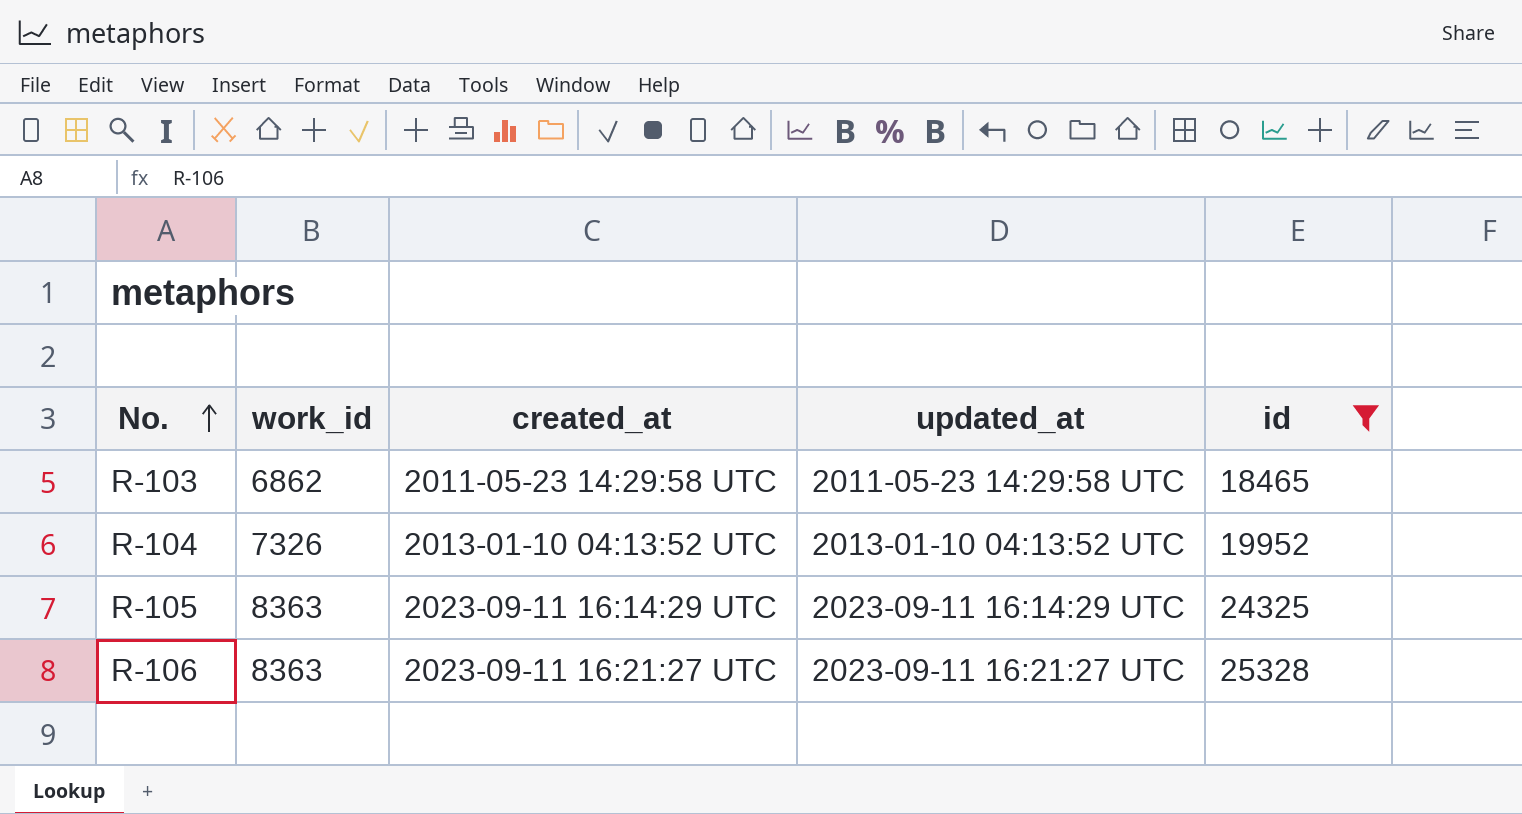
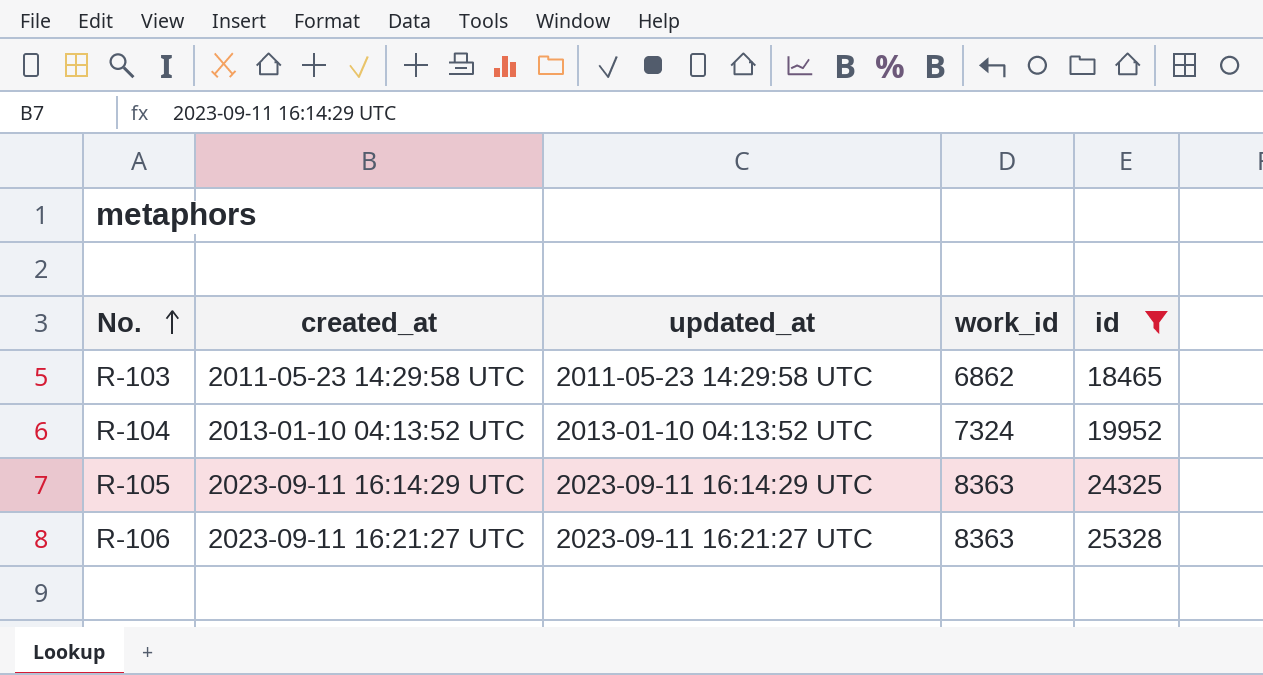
column work_id | position: 2 -> 4
R-104 | work_id: 7326 -> 7324

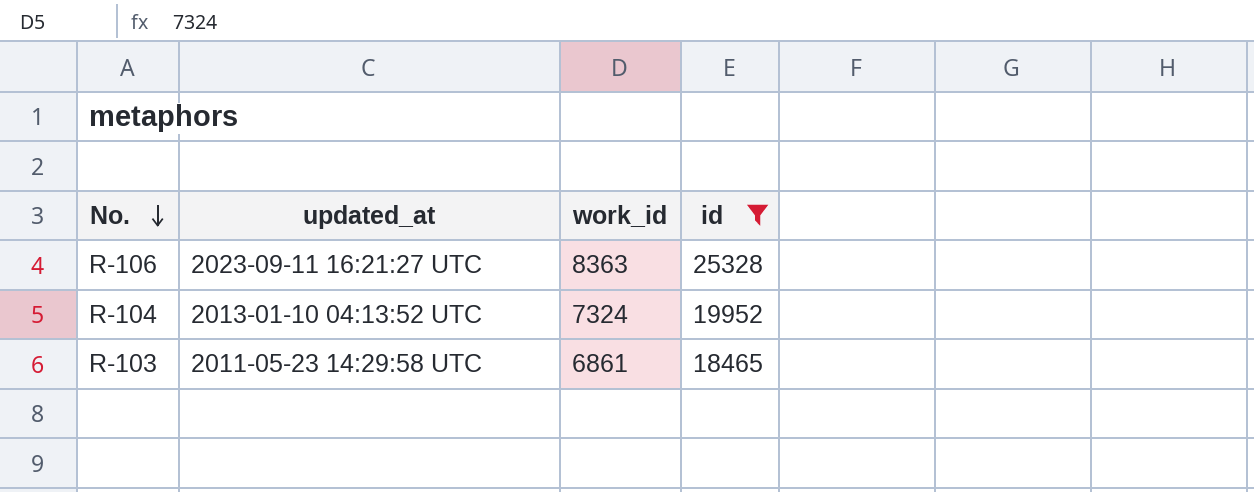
row order: No. ascending -> No. descending
column created_at | position: 2 -> none
row R-105: 2023-09-11 16:14:29 UTC | 2023-09-11 16:14:29 UTC | 8363 | 24325 -> none
R-103 | work_id: 6862 -> 6861

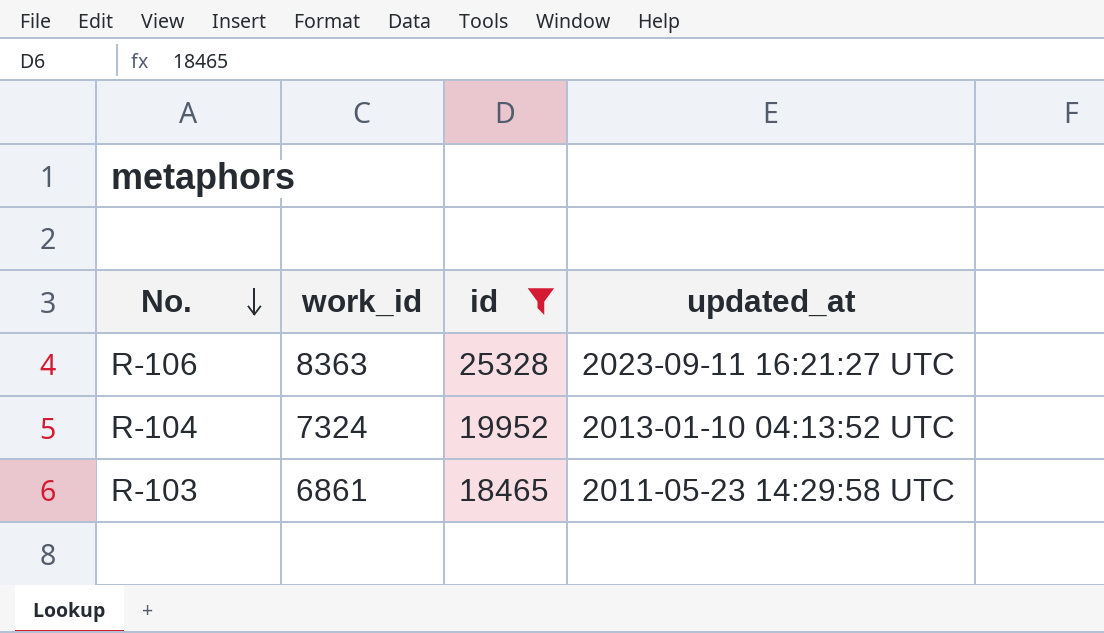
column updated_at | position: 2 -> 4

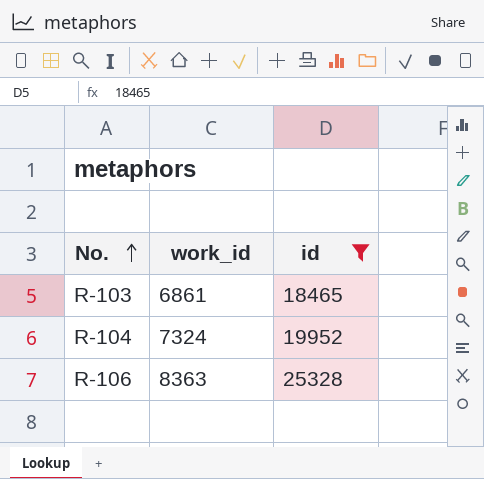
row order: No. descending -> No. ascending
column updated_at | position: 4 -> none

